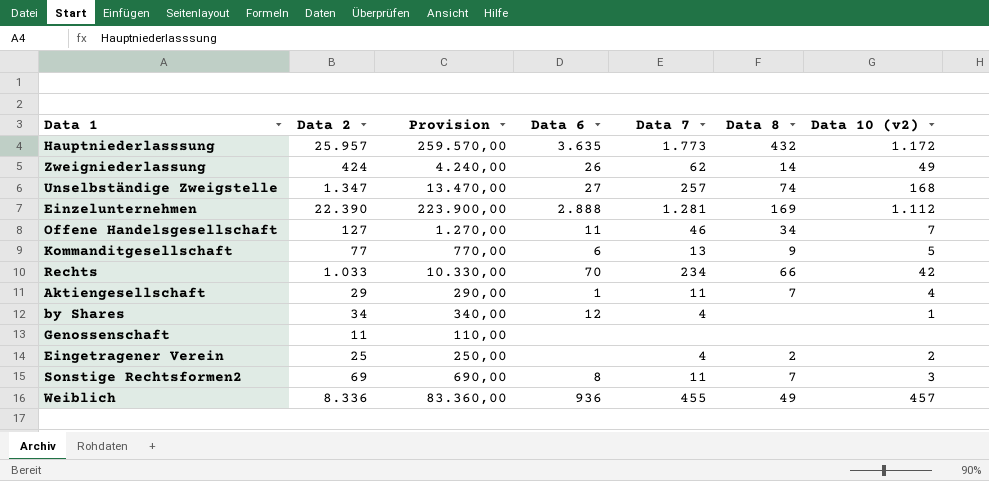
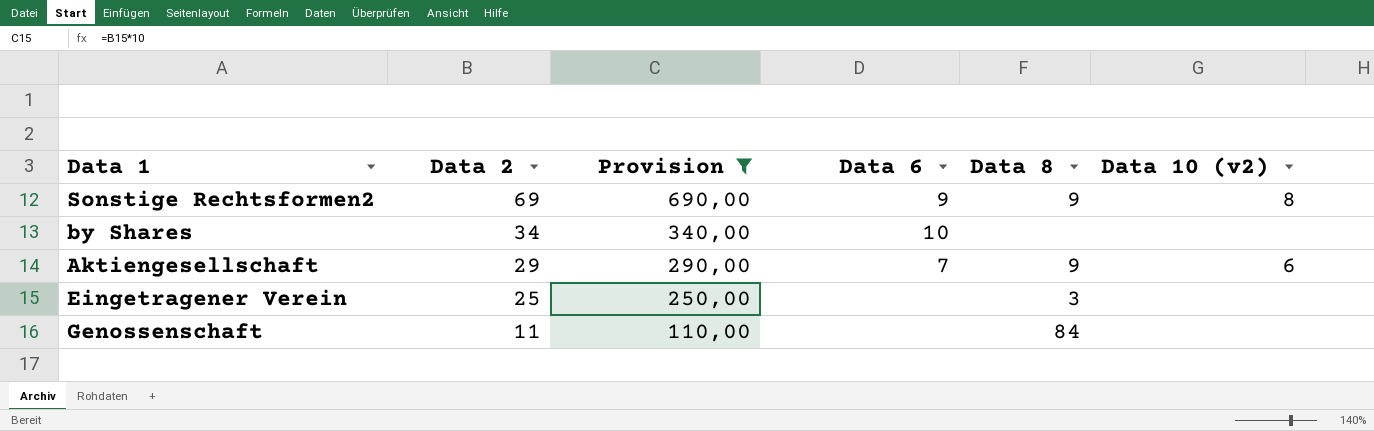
filter: none -> Provision <= 690,00
row order: none -> Data 2 descending
column Data 7 | position: 5 -> none
Sonstige Rechtsformen2 | Data 6: 8 -> 9
Sonstige Rechtsformen2 | Data 8: 7 -> 9
Sonstige Rechtsformen2 | Data 10 (v2): 3 -> 8
by Shares | Data 6: 12 -> 10
by Shares | Data 10 (v2): 1 -> none
Aktiengesellschaft | Data 6: 1 -> 7
Aktiengesellschaft | Data 8: 7 -> 9
Aktiengesellschaft | Data 10 (v2): 4 -> 6
Eingetragener Verein | Data 8: 2 -> 3
Eingetragener Verein | Data 10 (v2): 2 -> none
Genossenschaft | Data 8: none -> 84

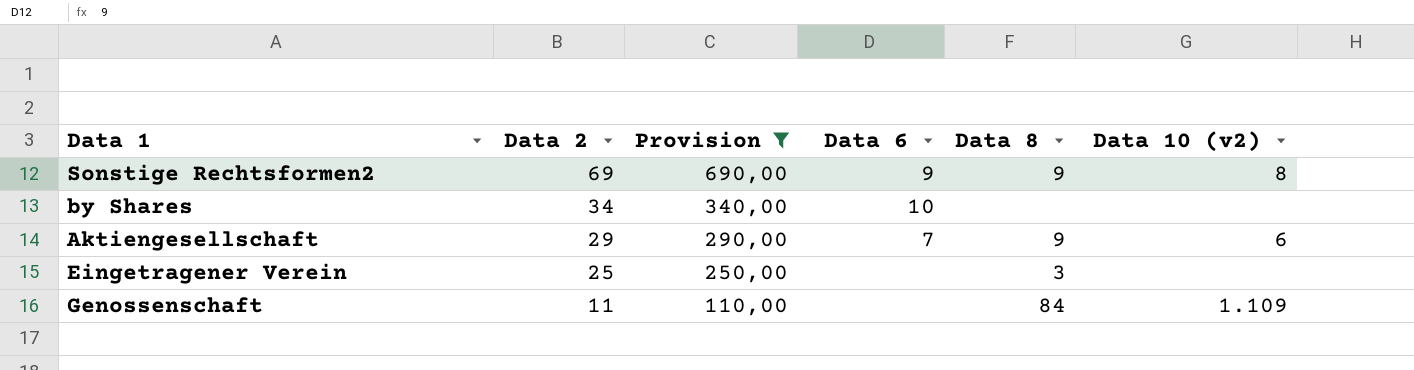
Genossenschaft | Data 10 (v2): none -> 1.109

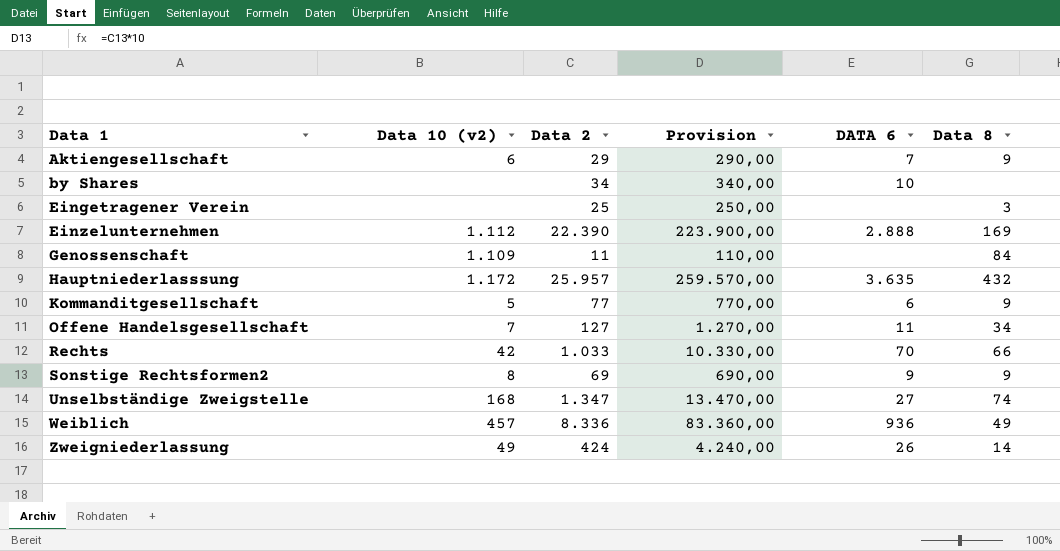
filter: Provision <= 690,00 -> none
row order: Data 2 descending -> Data 1 ascending
column Data 10 (v2) | position: 6 -> 2
column name: Data 6 -> DATA 6

